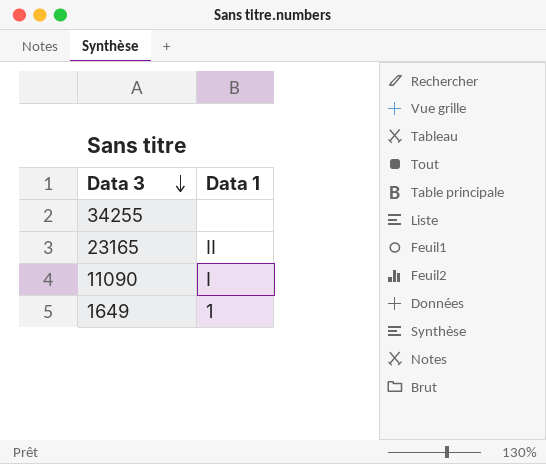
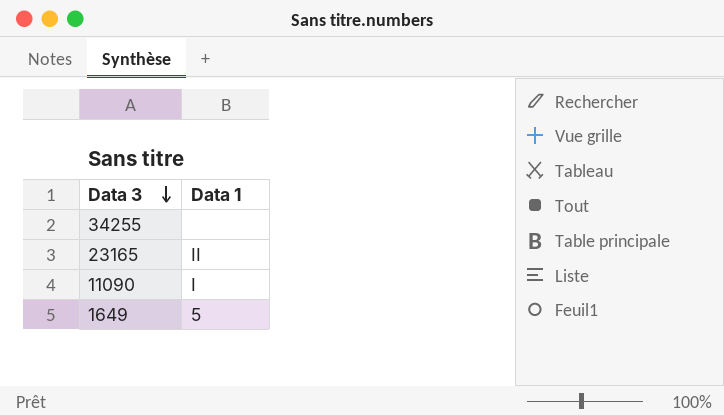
1649 | Data 1: 1 -> 5

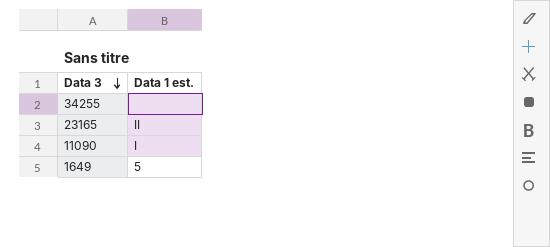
column name: Data 1 -> Data 1 est.

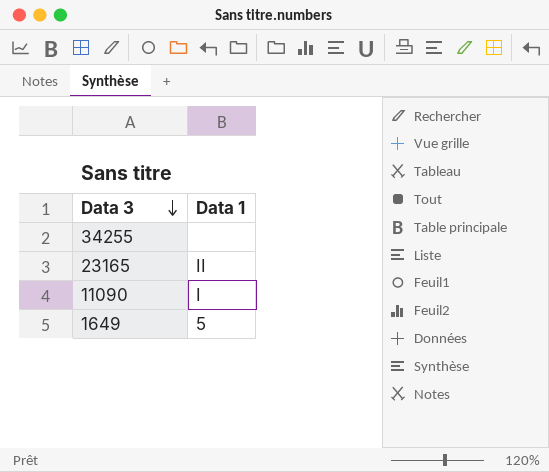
column name: Data 1 est. -> Data 1

